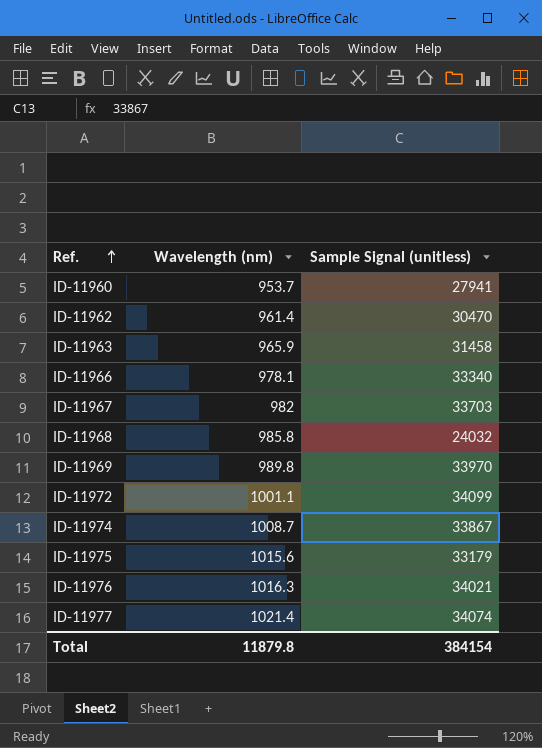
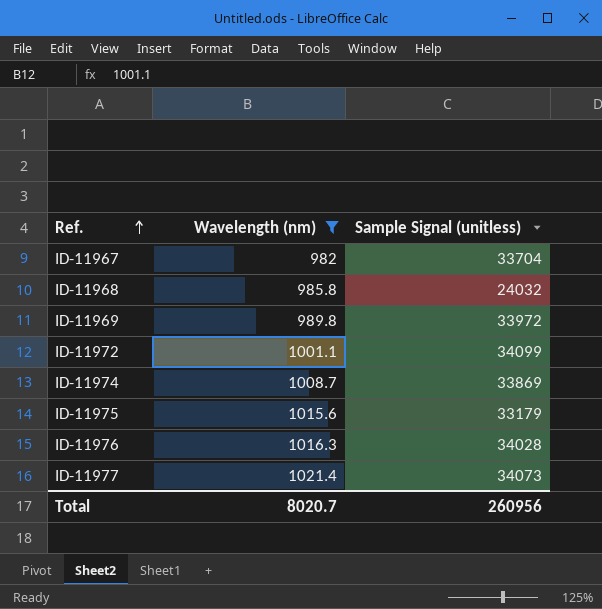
filter: none -> Wavelength (nm) >= 982
ID-11967 | Sample Signal (unitless): 33703 -> 33704
ID-11969 | Sample Signal (unitless): 33970 -> 33972
ID-11974 | Sample Signal (unitless): 33867 -> 33869
ID-11976 | Sample Signal (unitless): 34021 -> 34028
ID-11977 | Sample Signal (unitless): 34074 -> 34073
Total | Wavelength (nm): 11879.8 -> 8020.7
Total | Sample Signal (unitless): 384154 -> 260956

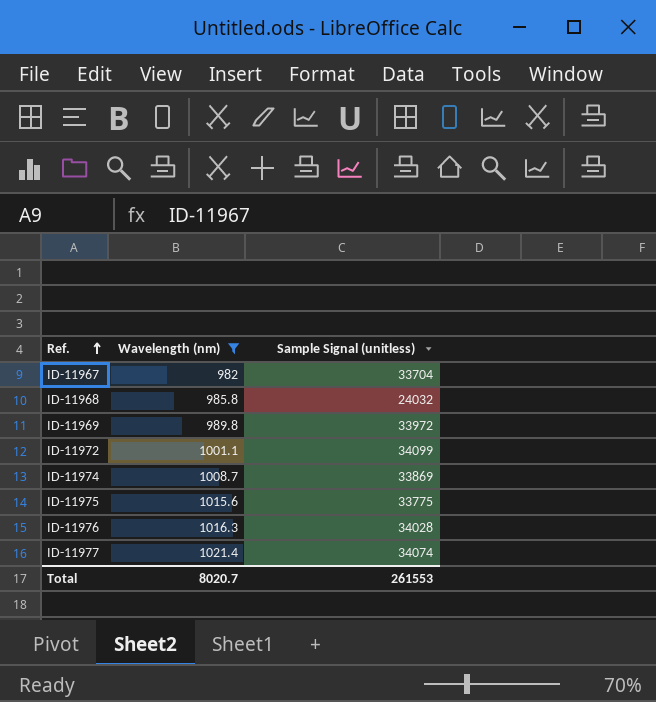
ID-11975 | Sample Signal (unitless): 33179 -> 33775
ID-11977 | Sample Signal (unitless): 34073 -> 34074
Total | Sample Signal (unitless): 260956 -> 261553

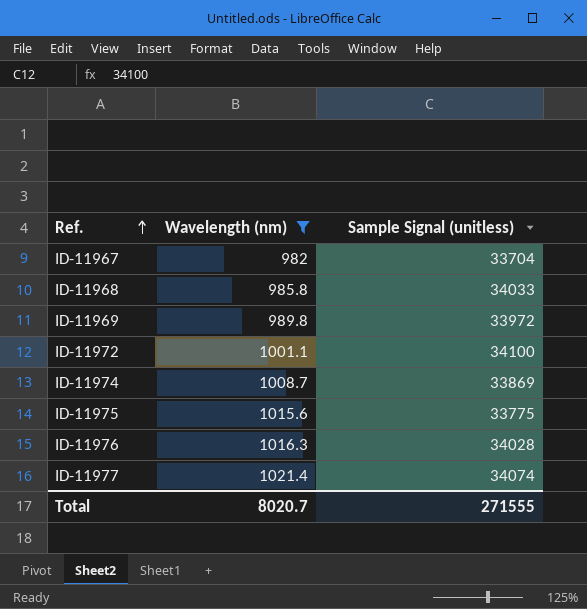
ID-11968 | Sample Signal (unitless): 24032 -> 34033
ID-11972 | Sample Signal (unitless): 34099 -> 34100
Total | Sample Signal (unitless): 261553 -> 271555

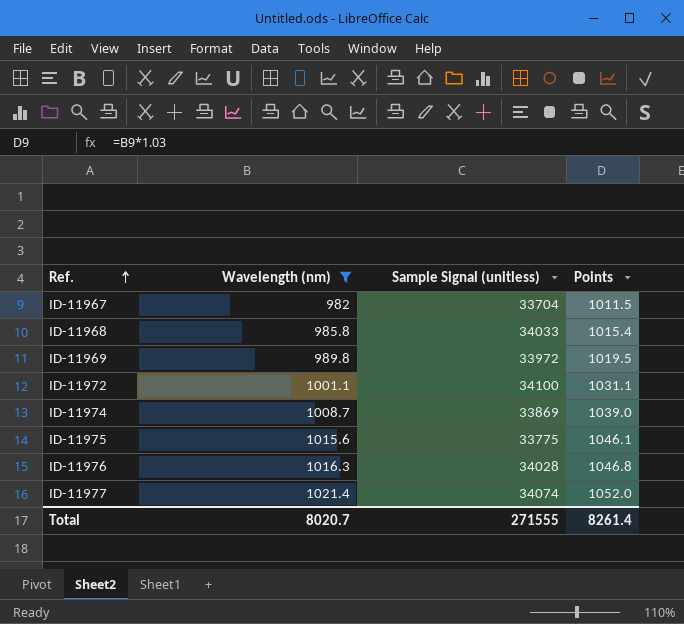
column Points | formula: none -> [Wavelength (nm)] * 1.03

